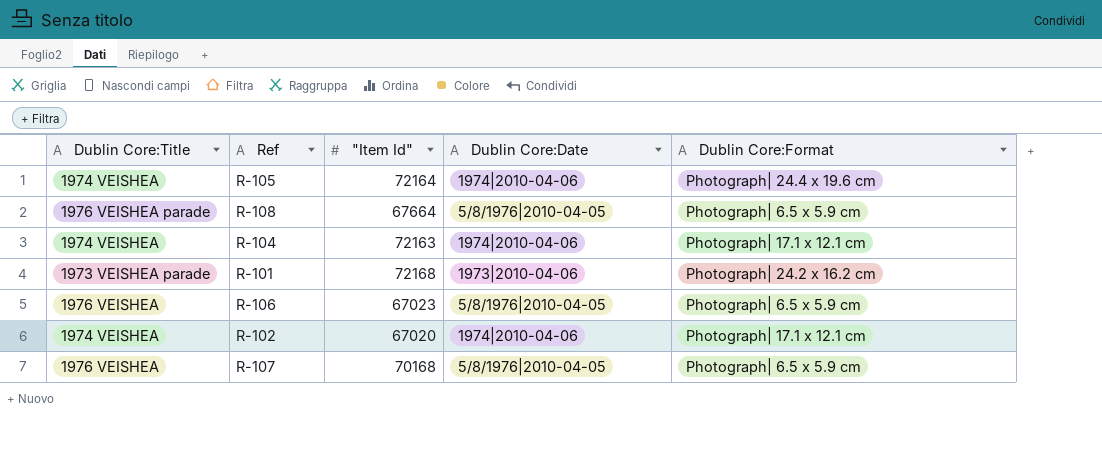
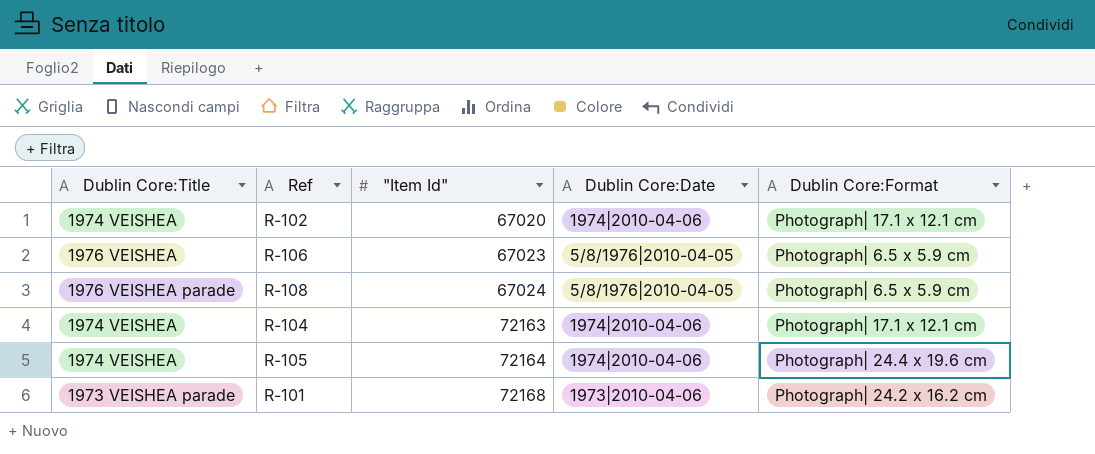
row order: none -> "Item Id" ascending
row R-107: 1976 VEISHEA | 70168 | 5/8/1976|2010-04-05 | Photograph| 6.5 x 5.9 cm -> none
R-108 | "Item Id": 67664 -> 67024

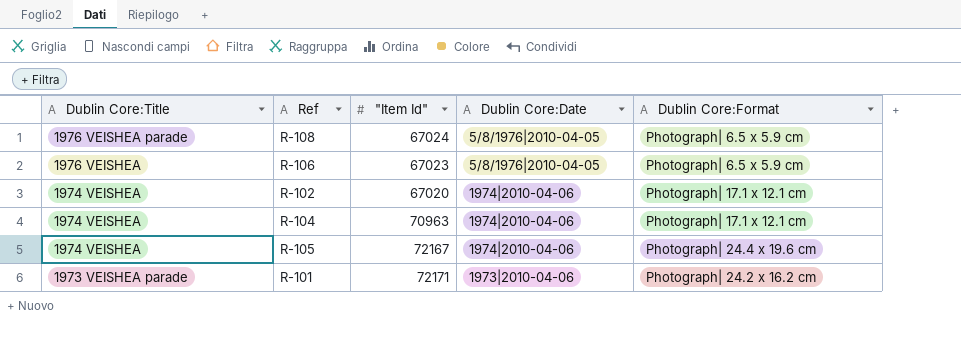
row order: "Item Id" ascending -> Dublin Core:Title descending
R-104 | "Item Id": 72163 -> 70963
R-105 | "Item Id": 72164 -> 72167
R-101 | "Item Id": 72168 -> 72171

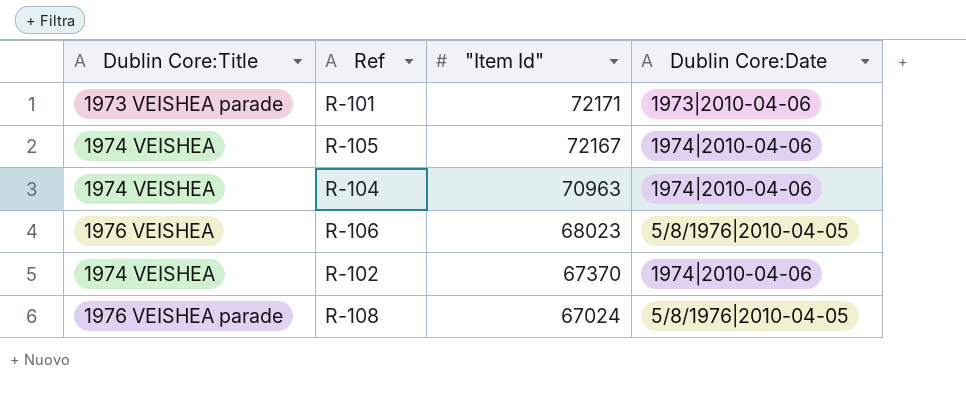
row order: Dublin Core:Title descending -> "Item Id" descending
column Dublin Core:Format | position: 5 -> none
R-106 | "Item Id": 67023 -> 68023
R-102 | "Item Id": 67020 -> 67370

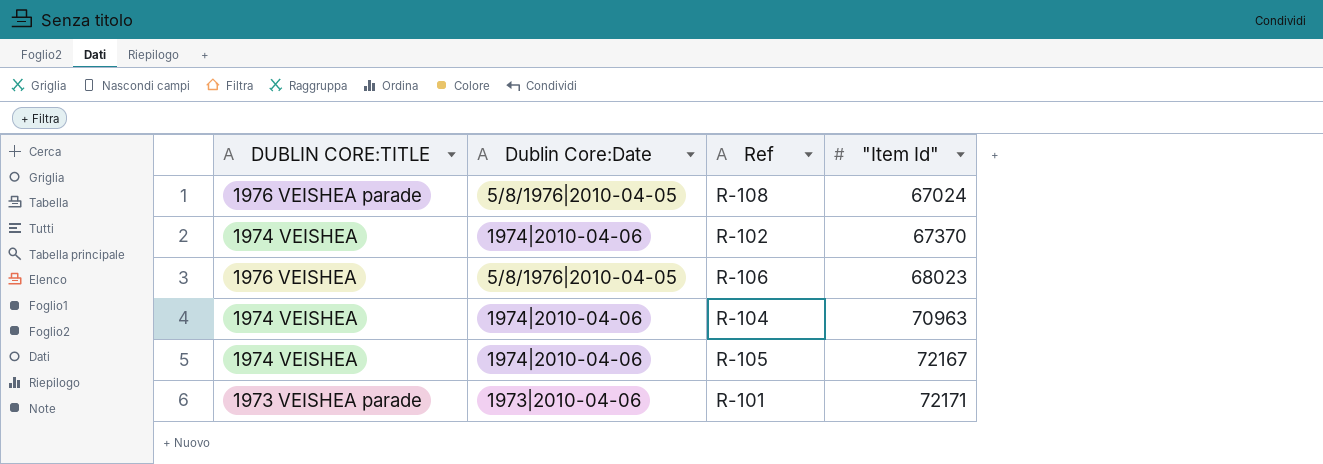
row order: "Item Id" descending -> "Item Id" ascending
column name: Dublin Core:Title -> DUBLIN CORE:TITLE
column Dublin Core:Date | position: 4 -> 2

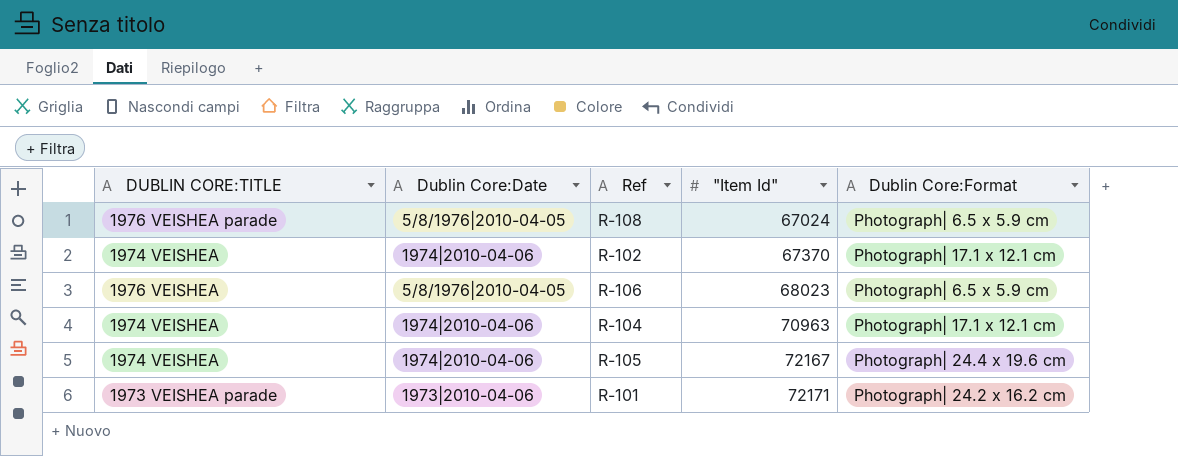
column Dublin Core:Format | position: none -> 5

